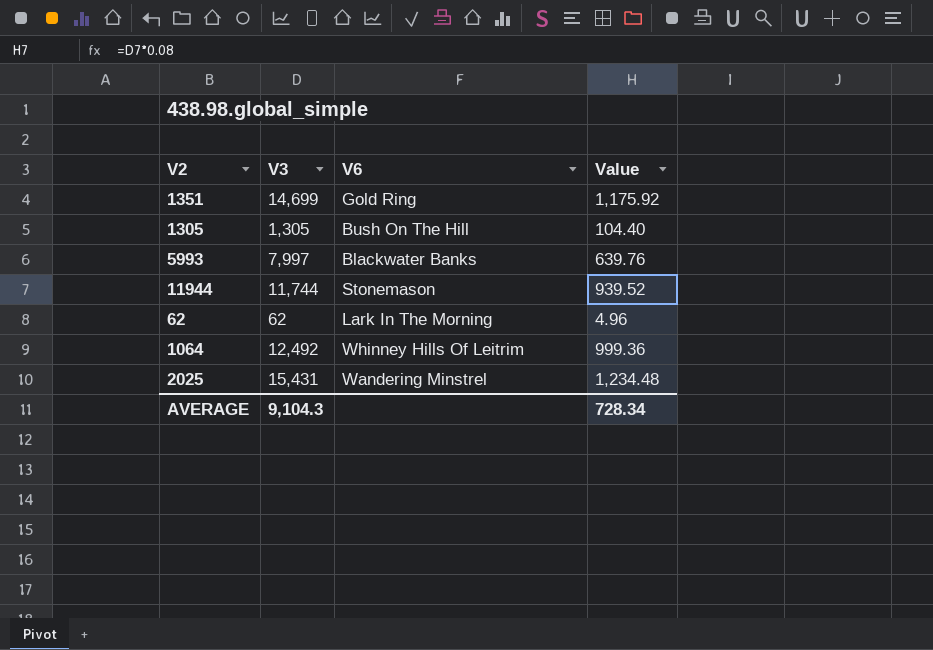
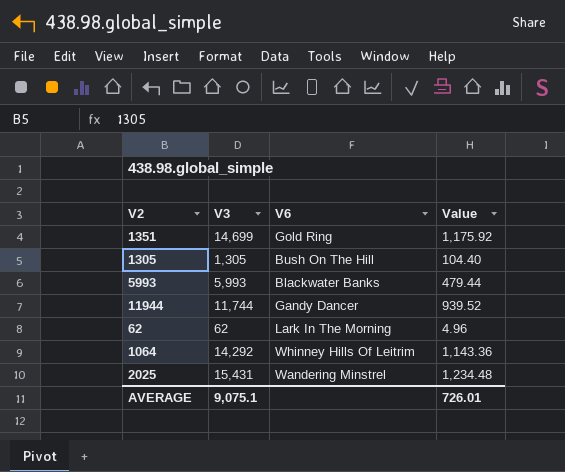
5993 | V3: 7,997 -> 5,993
5993 | Value: 639.76 -> 479.44
11944 | V6: Stonemason -> Gandy Dancer
1064 | V3: 12,492 -> 14,292
1064 | Value: 999.36 -> 1,143.36
AVERAGE | V3: 9,104.3 -> 9,075.1
AVERAGE | Value: 728.34 -> 726.01

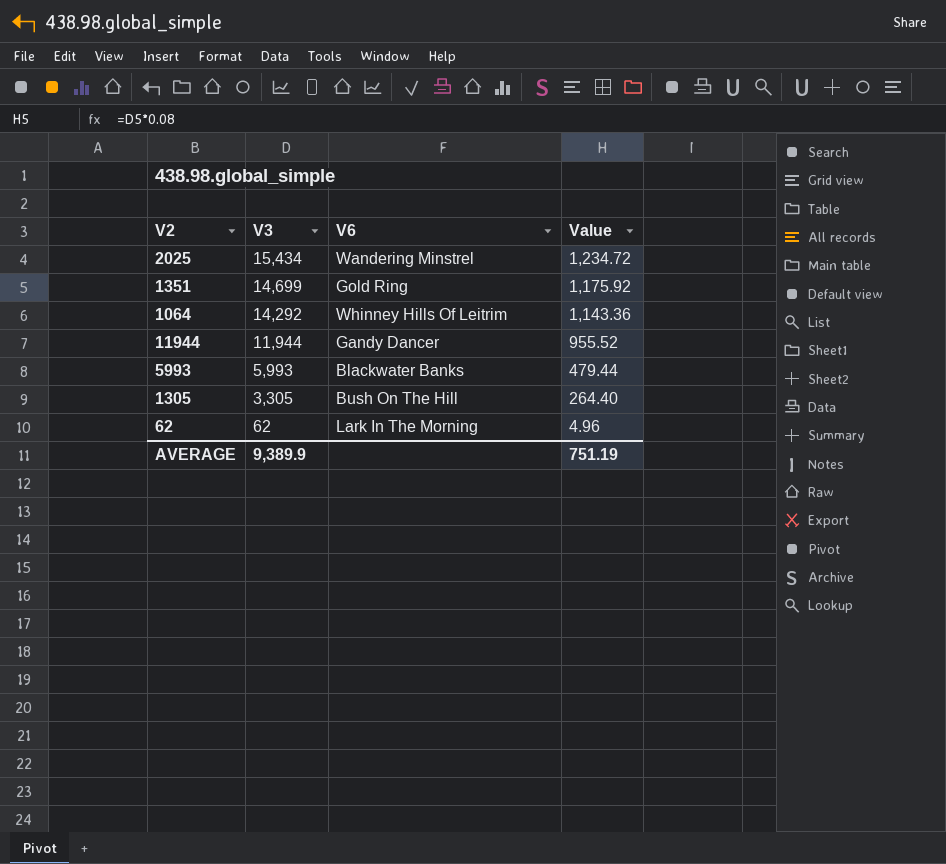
row order: none -> V3 descending
2025 | V3: 15,431 -> 15,434
2025 | Value: 1,234.48 -> 1,234.72
11944 | V3: 11,744 -> 11,944
11944 | Value: 939.52 -> 955.52
1305 | V3: 1,305 -> 3,305
1305 | Value: 104.40 -> 264.40
AVERAGE | V3: 9,075.1 -> 9,389.9
AVERAGE | Value: 726.01 -> 751.19

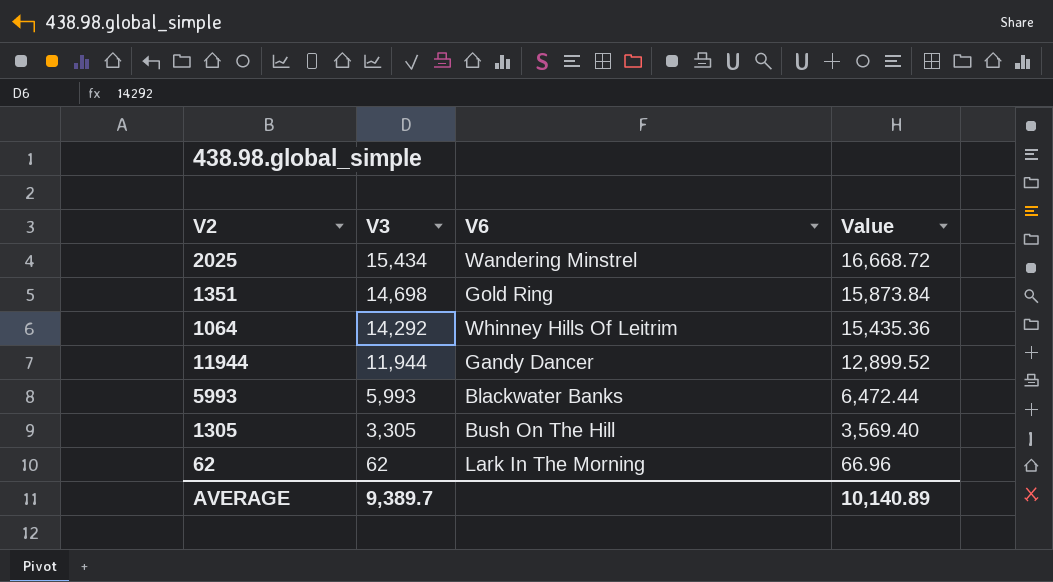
column Value | formula: [V3] * 0.08 -> [V3] * 1.08
1351 | V3: 14,699 -> 14,698
AVERAGE | V3: 9,389.9 -> 9,389.7
AVERAGE | Value: 751.19 -> 10,140.89

